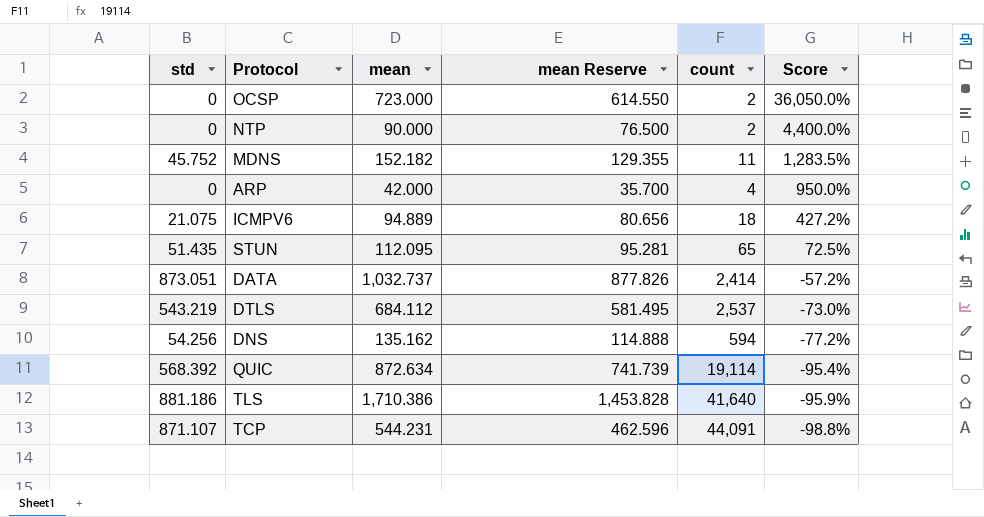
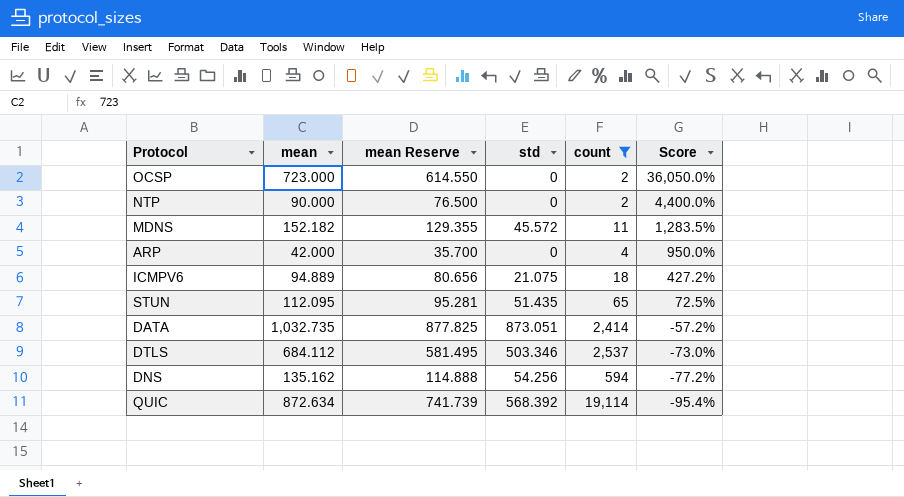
filter: none -> count <= 19,114
column std | position: 1 -> 4
MDNS | std: 45.752 -> 45.572
DATA | mean: 1,032.737 -> 1,032.735
DATA | mean Reserve: 877.826 -> 877.825
DTLS | std: 543.219 -> 503.346

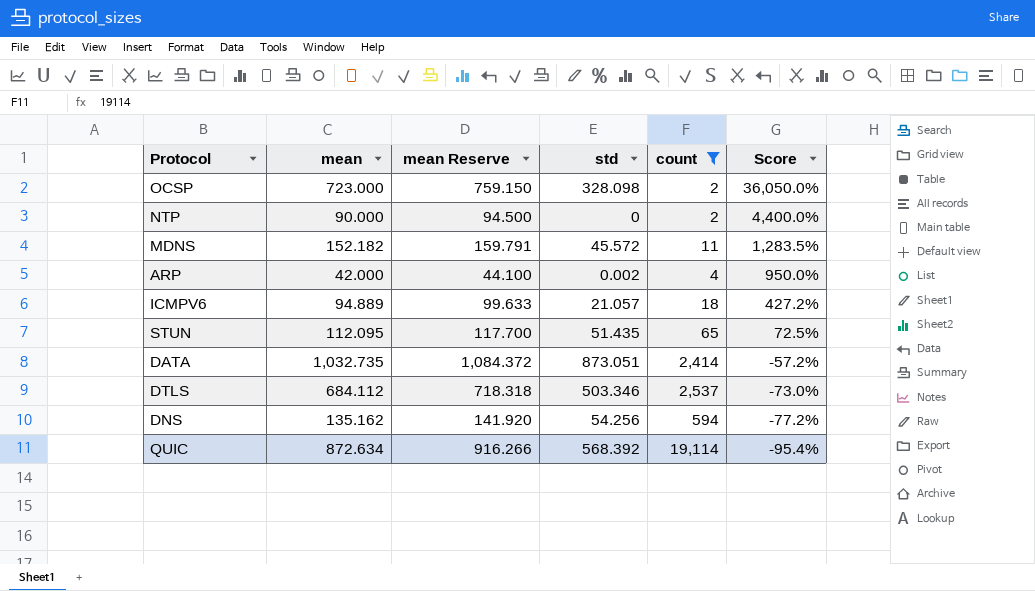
column mean Reserve | formula: [mean] * 0.85 -> [mean] * 1.05
OCSP | std: 0 -> 328.098
ARP | std: 0 -> 0.002
ICMPV6 | std: 21.075 -> 21.057

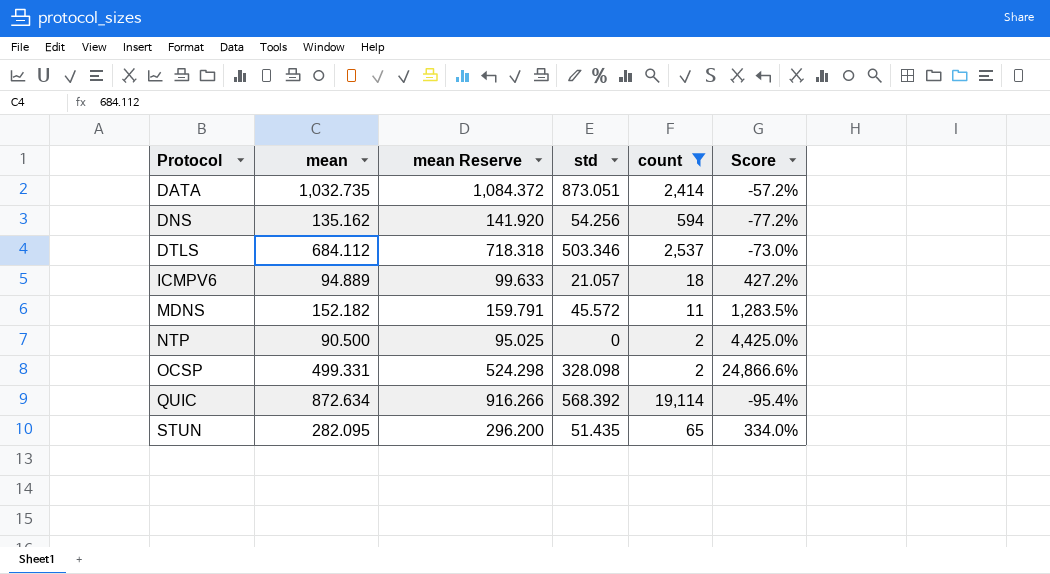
row order: Score descending -> Protocol ascending
row ARP: 42.000 | 44.100 | 0.002 | 4 | 950.0% -> none
NTP | mean: 90.000 -> 90.500
NTP | mean Reserve: 94.500 -> 95.025
NTP | Score: 4,400.0% -> 4,425.0%
OCSP | mean: 723.000 -> 499.331
OCSP | mean Reserve: 759.150 -> 524.298
OCSP | Score: 36,050.0% -> 24,866.6%
STUN | mean: 112.095 -> 282.095
STUN | mean Reserve: 117.700 -> 296.200
STUN | Score: 72.5% -> 334.0%

